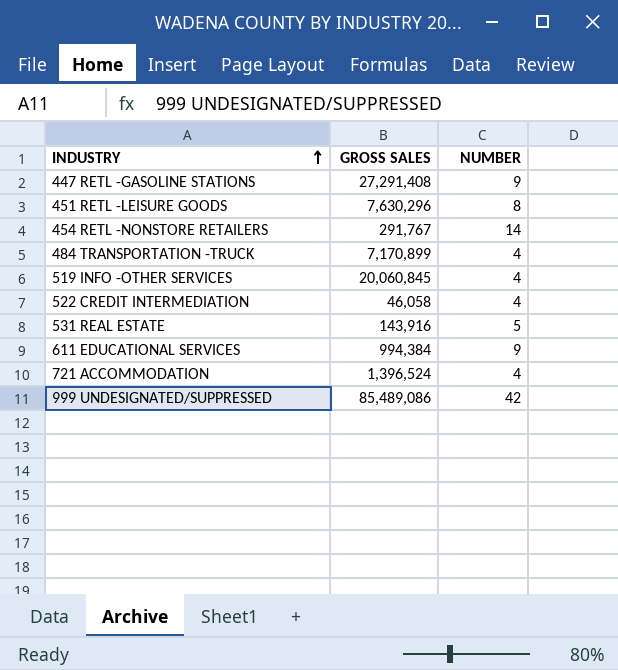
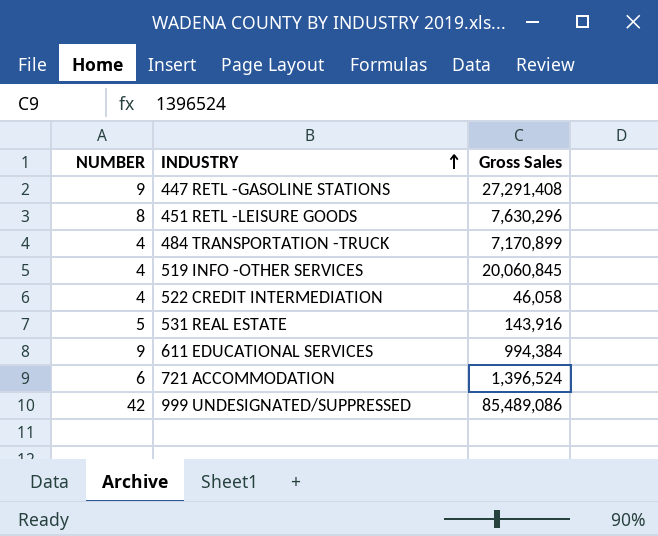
column NUMBER | position: 3 -> 1
column name: GROSS SALES -> Gross Sales
row 454 RETL -NONSTORE RETAILERS: 291,767 | 14 -> none
721 ACCOMMODATION | NUMBER: 4 -> 6

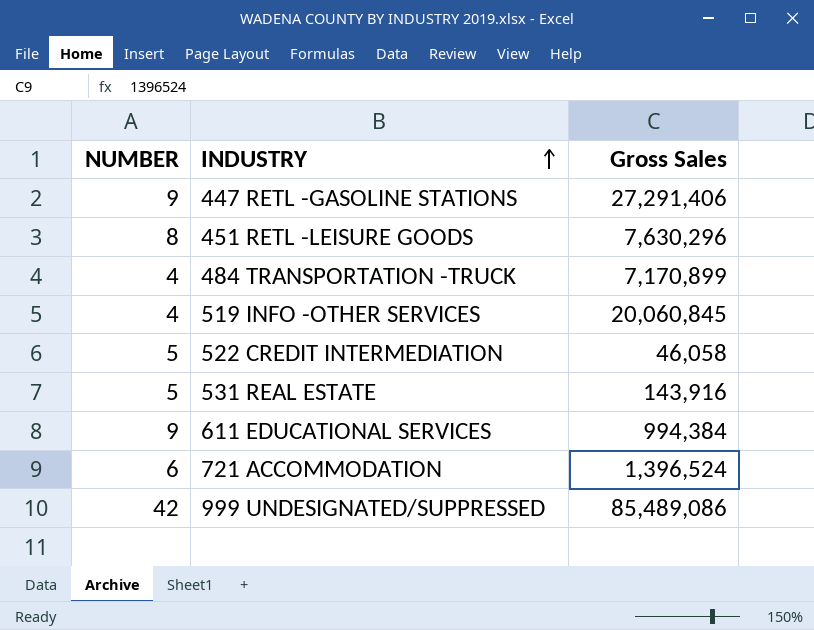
447 RETL -GASOLINE STATIONS | Gross Sales: 27,291,408 -> 27,291,406
522 CREDIT INTERMEDIATION | NUMBER: 4 -> 5

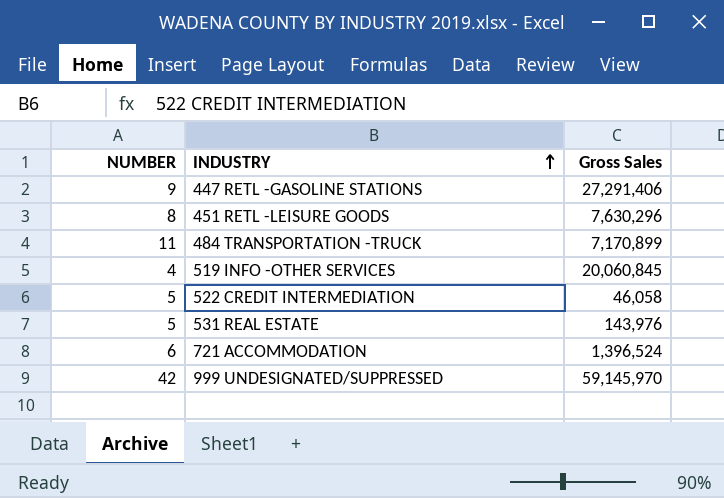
row 611 EDUCATIONAL SERVICES: 9 | 994,384 -> none
484 TRANSPORTATION -TRUCK | NUMBER: 4 -> 11
531 REAL ESTATE | Gross Sales: 143,916 -> 143,976
999 UNDESIGNATED/SUPPRESSED | Gross Sales: 85,489,086 -> 59,145,970

